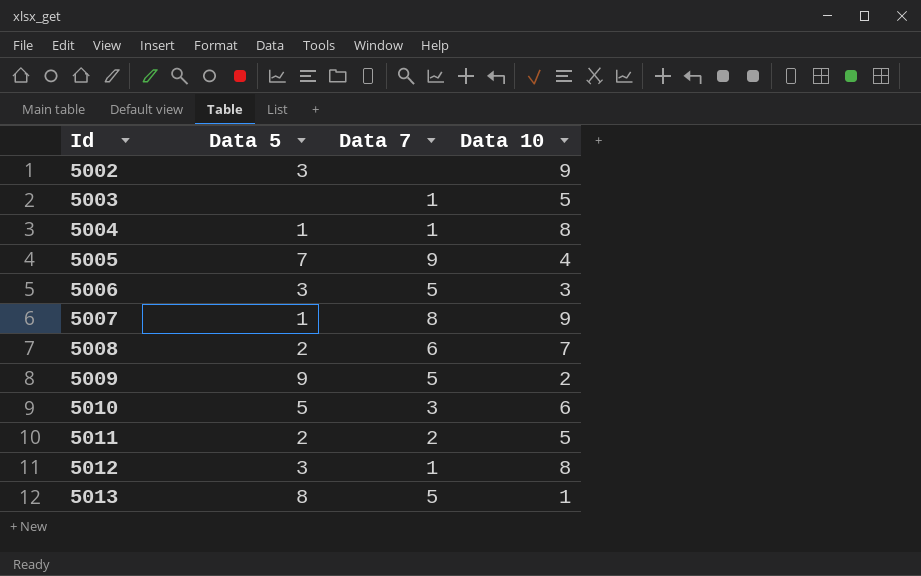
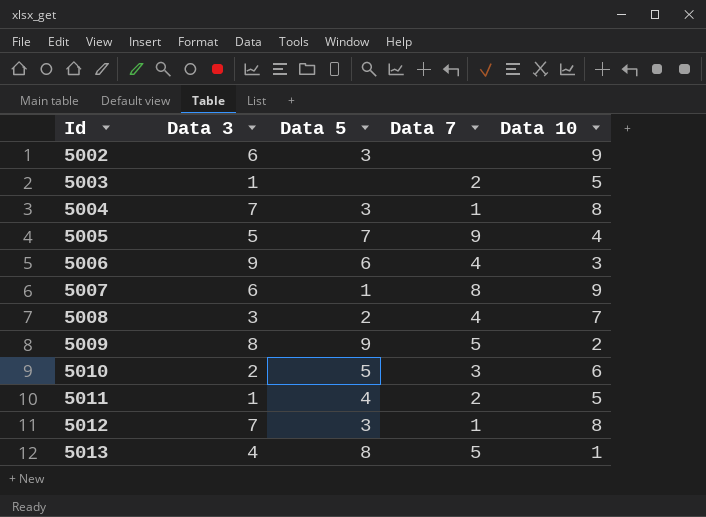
column Data 3 | position: none -> 2
5003 | Data 7: 1 -> 2
5004 | Data 5: 1 -> 3
5006 | Data 5: 3 -> 6
5006 | Data 7: 5 -> 4
5008 | Data 7: 6 -> 4
5011 | Data 5: 2 -> 4

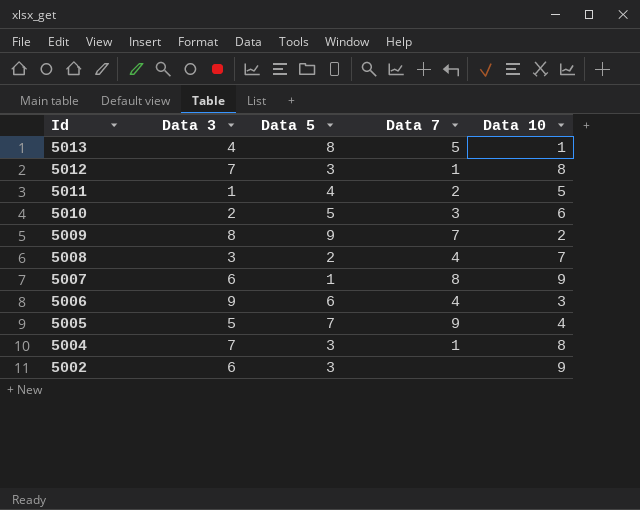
row order: Id ascending -> Id descending
row 5003: 1 | none | 2 | 5 -> none
5009 | Data 7: 5 -> 7

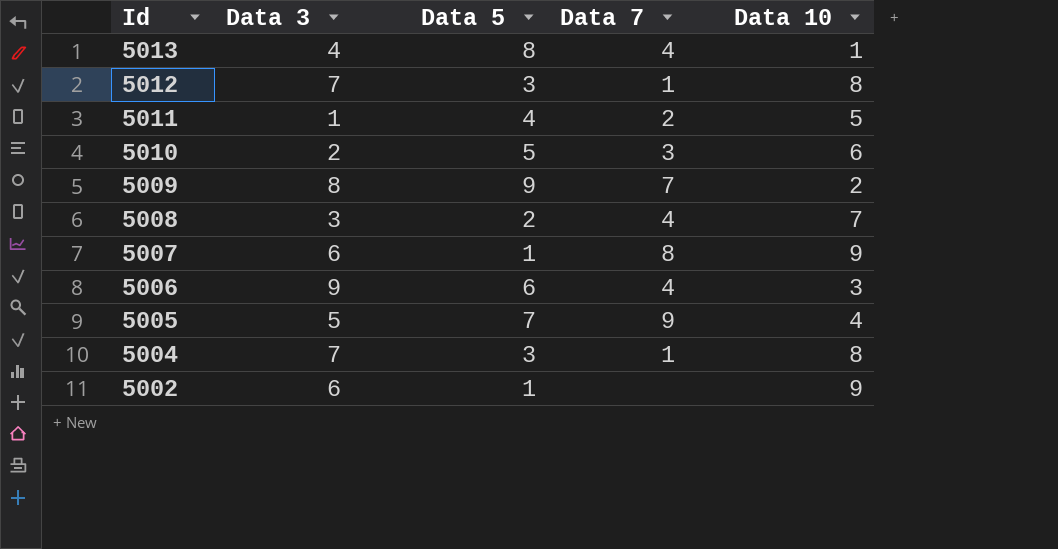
5013 | Data 7: 5 -> 4
5002 | Data 5: 3 -> 1

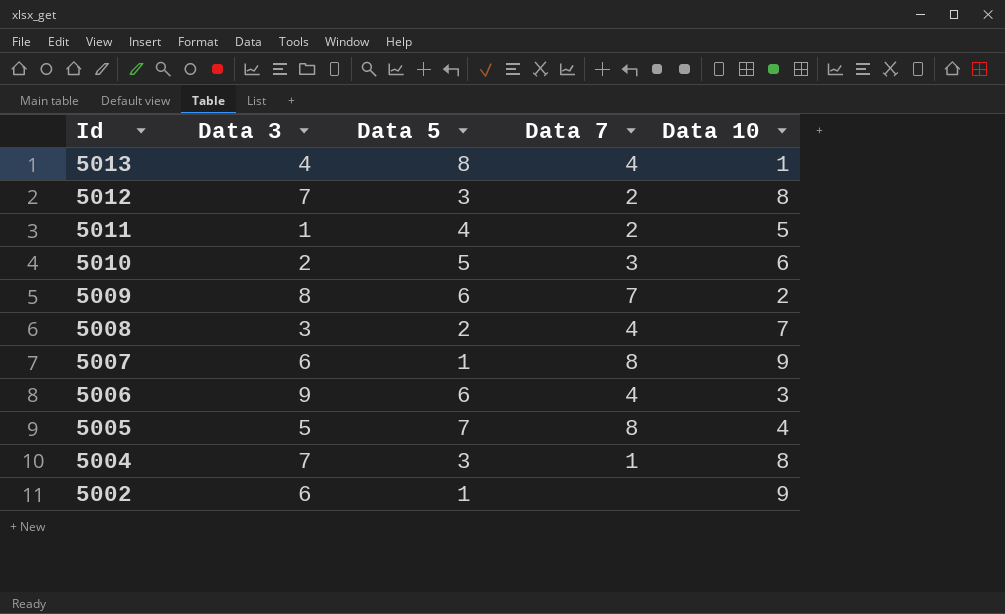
5012 | Data 7: 1 -> 2
5009 | Data 5: 9 -> 6
5005 | Data 7: 9 -> 8

